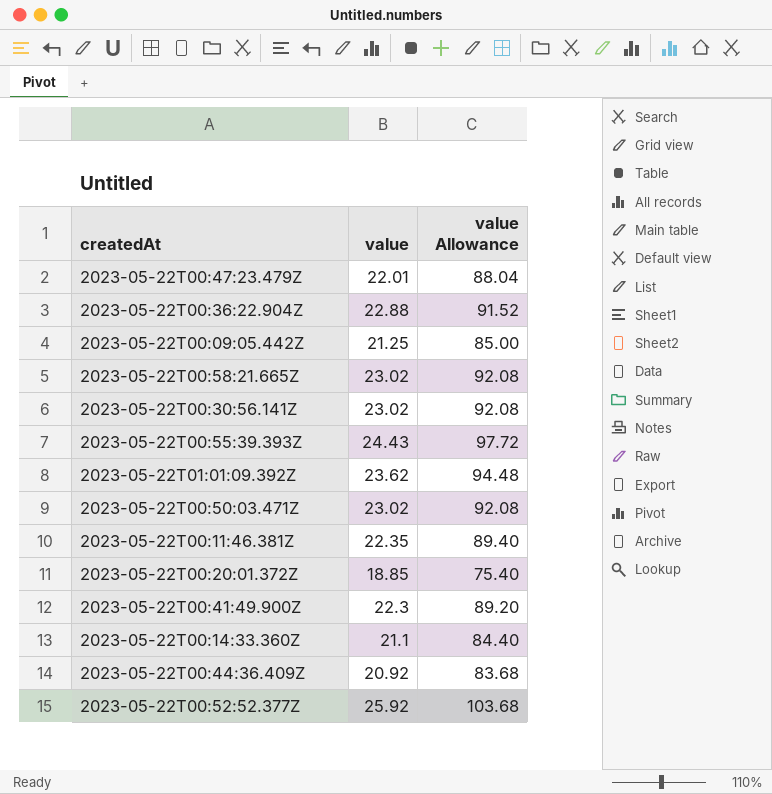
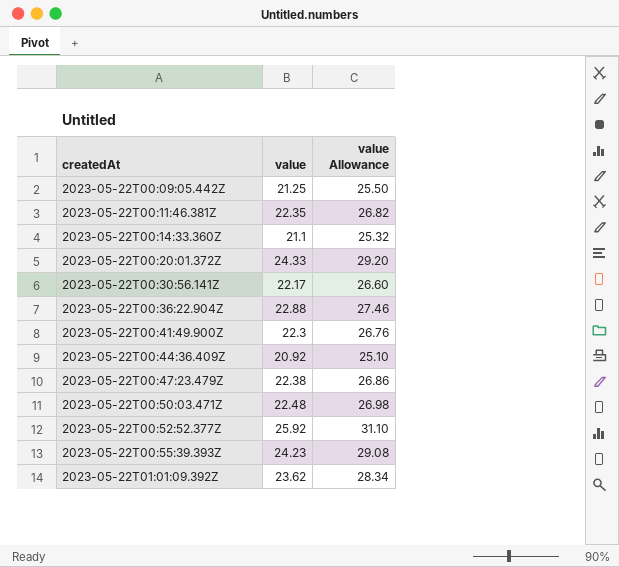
row order: none -> createdAt ascending
column value Allowance | formula: [value] * 4 -> [value] * 1.2
row 2023-05-22T00:58:21.665Z: 23.02 | 92.08 -> none
2023-05-22T00:20:01.372Z | value: 18.85 -> 24.33
2023-05-22T00:30:56.141Z | value: 23.02 -> 22.17
2023-05-22T00:47:23.479Z | value: 22.01 -> 22.38
2023-05-22T00:50:03.471Z | value: 23.02 -> 22.48
2023-05-22T00:55:39.393Z | value: 24.43 -> 24.23

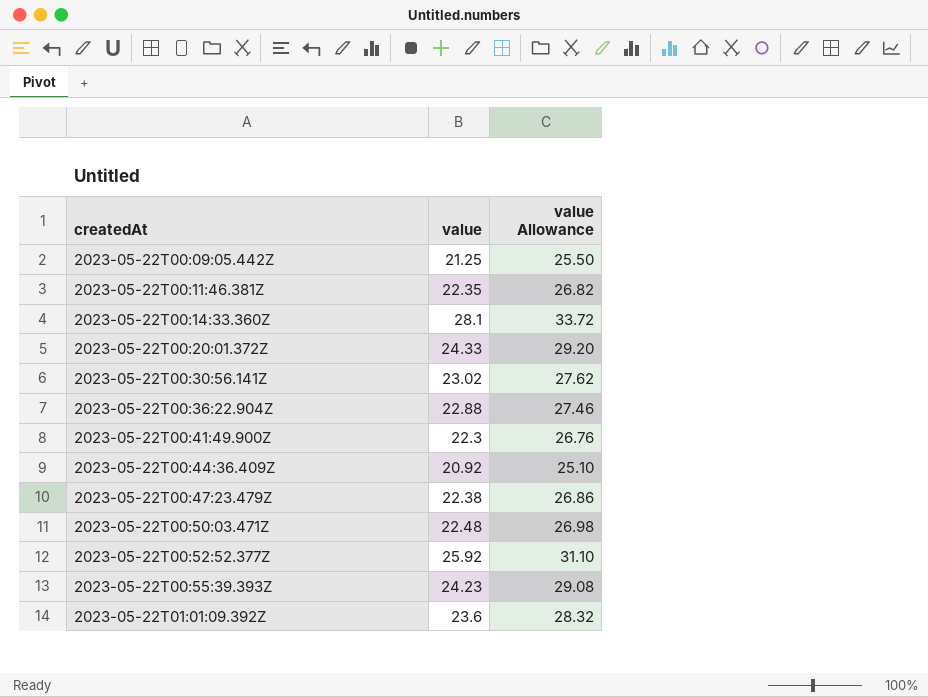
2023-05-22T00:14:33.360Z | value: 21.1 -> 28.1
2023-05-22T00:14:33.360Z | value Allowance: 25.32 -> 33.72
2023-05-22T00:30:56.141Z | value: 22.17 -> 23.02
2023-05-22T00:30:56.141Z | value Allowance: 26.60 -> 27.62
2023-05-22T01:01:09.392Z | value: 23.62 -> 23.6
2023-05-22T01:01:09.392Z | value Allowance: 28.34 -> 28.32

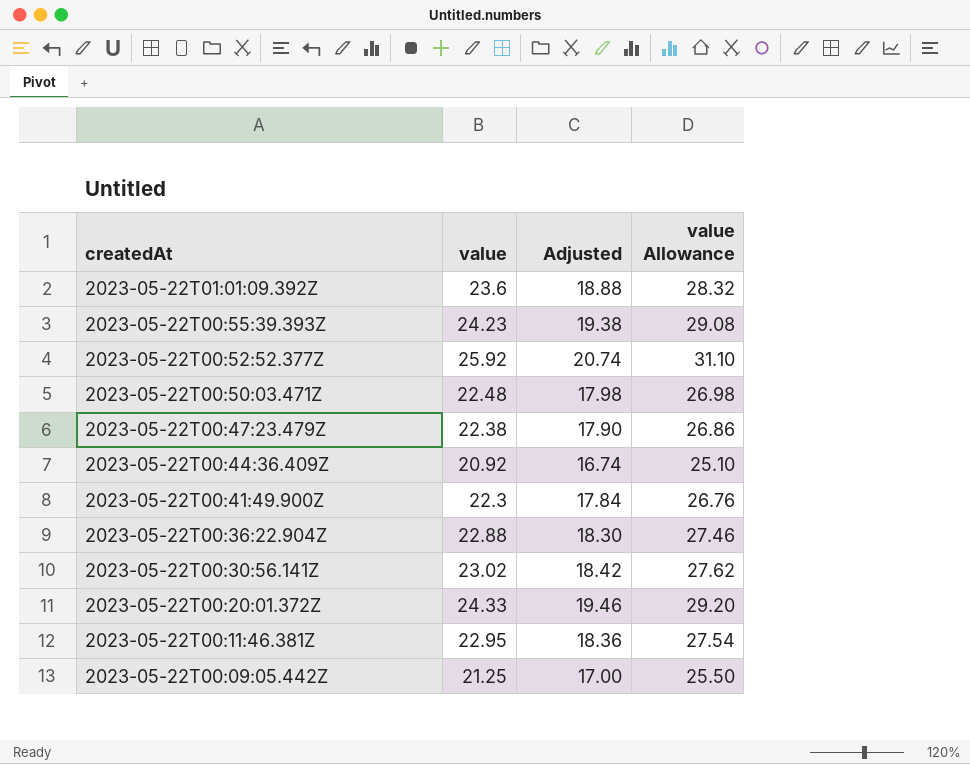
row order: createdAt ascending -> createdAt descending
column Adjusted | formula: none -> [value] * 0.8
row 2023-05-22T00:14:33.360Z: 28.1 | 33.72 -> none
2023-05-22T00:11:46.381Z | value: 22.35 -> 22.95
2023-05-22T00:11:46.381Z | value Allowance: 26.82 -> 27.54

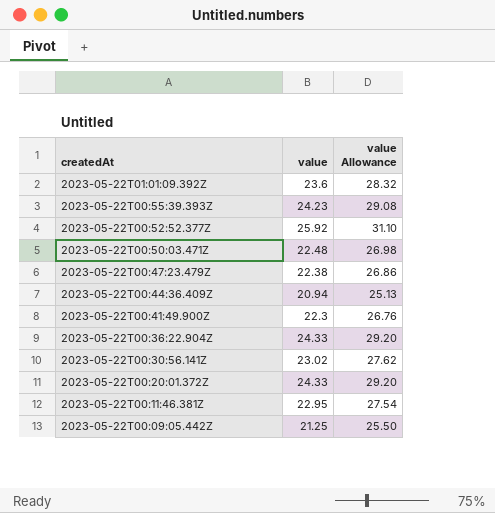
column Adjusted | formula: [value] * 0.8 -> none
2023-05-22T00:44:36.409Z | value: 20.92 -> 20.94
2023-05-22T00:44:36.409Z | value Allowance: 25.10 -> 25.13
2023-05-22T00:36:22.904Z | value: 22.88 -> 24.33
2023-05-22T00:36:22.904Z | value Allowance: 27.46 -> 29.20

